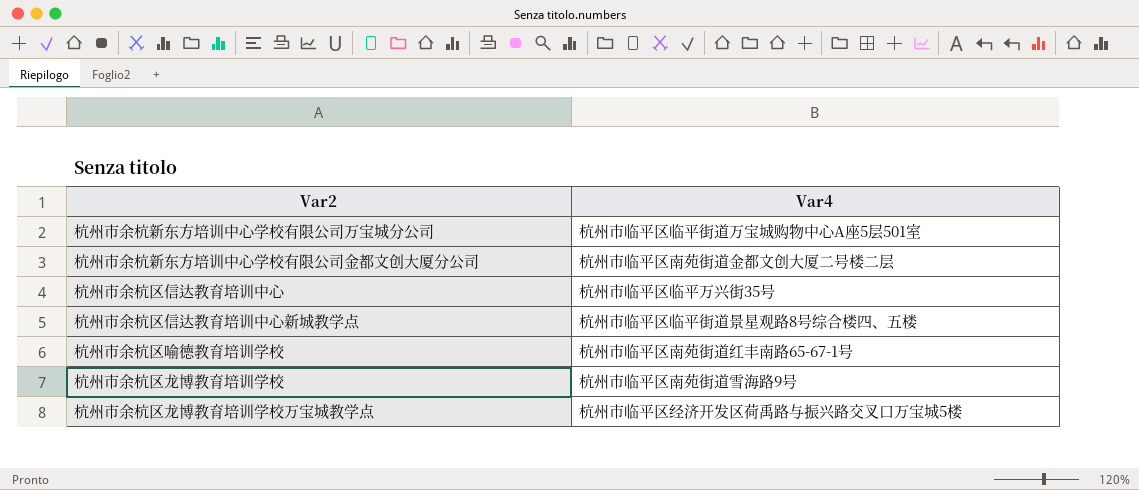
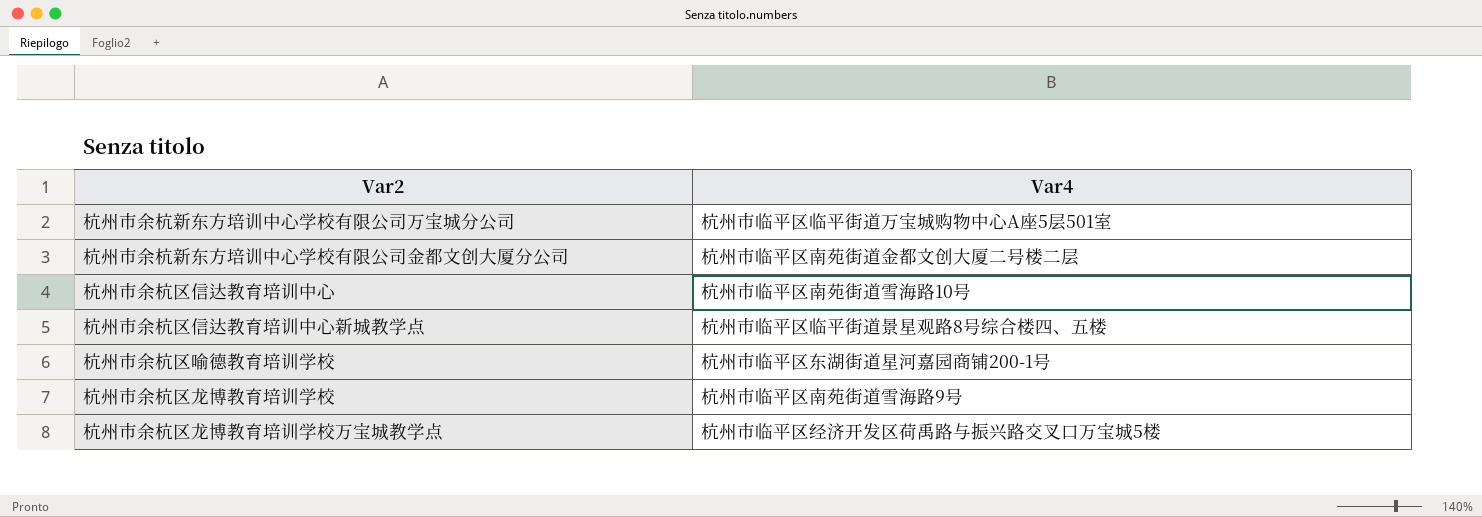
杭州市余杭区信达教育培训中心 | Var4: 杭州市临平区临平万兴街35号 -> 杭州市临平区南苑街道雪海路10号
杭州市余杭区喻德教育培训学校 | Var4: 杭州市临平区南苑街道红丰南路65-67-1号 -> 杭州市临平区东湖街道星河嘉园商铺200-1号

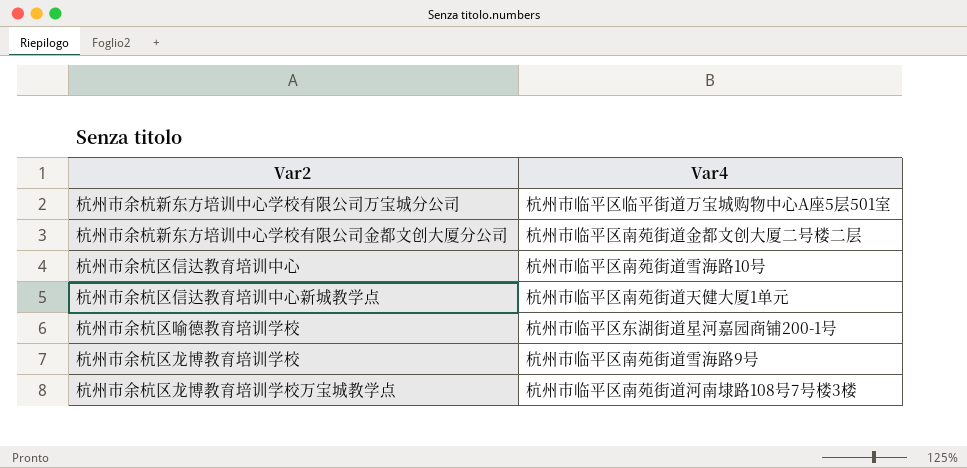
杭州市余杭区信达教育培训中心新城教学点 | Var4: 杭州市临平区临平街道景星观路8号综合楼四、五楼 -> 杭州市临平区南苑街道天健大厦1单元
杭州市余杭区龙博教育培训学校万宝城教学点 | Var4: 杭州市临平区经济开发区荷禹路与振兴路交叉口万宝城5楼 -> 杭州市临平区南苑街道河南埭路108号7号楼3楼

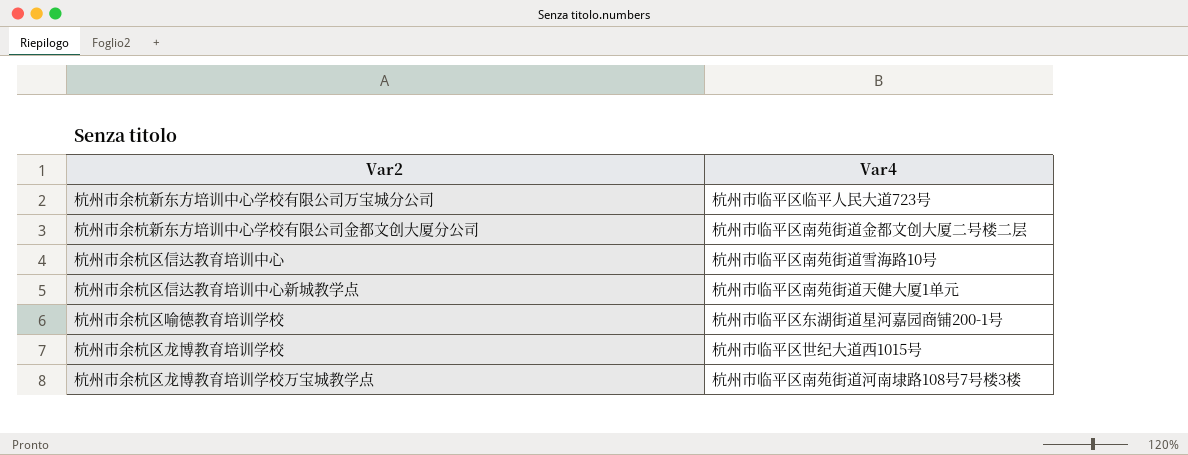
杭州市余杭新东方培训中心学校有限公司万宝城分公司 | Var4: 杭州市临平区临平街道万宝城购物中心A座5层501室 -> 杭州市临平区临平人民大道723号
杭州市余杭区龙博教育培训学校 | Var4: 杭州市临平区南苑街道雪海路9号 -> 杭州市临平区世纪大道西1015号

